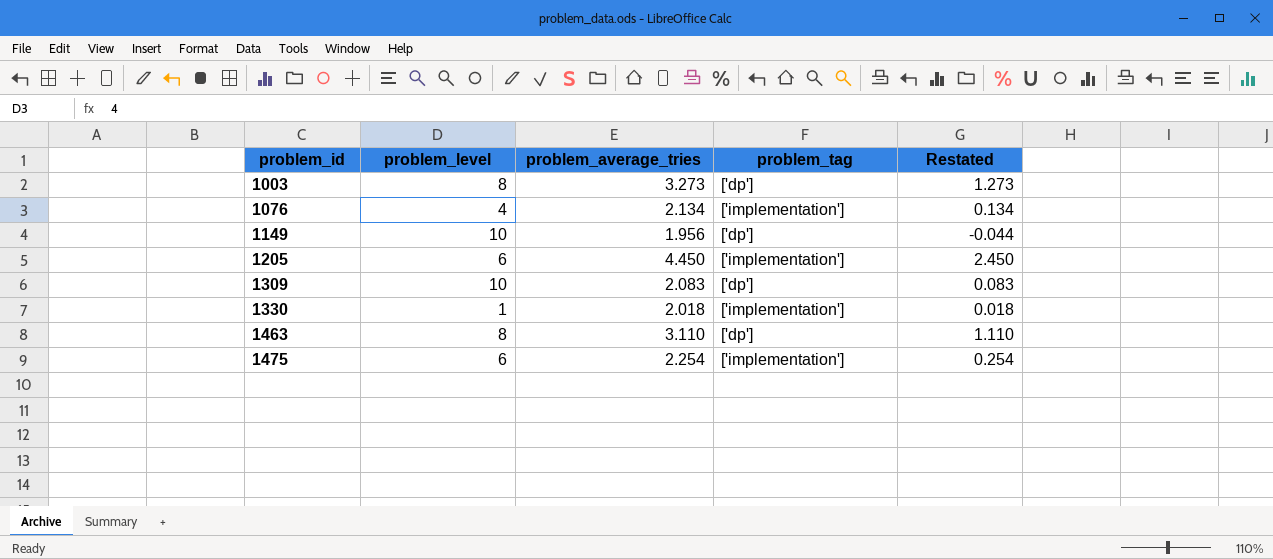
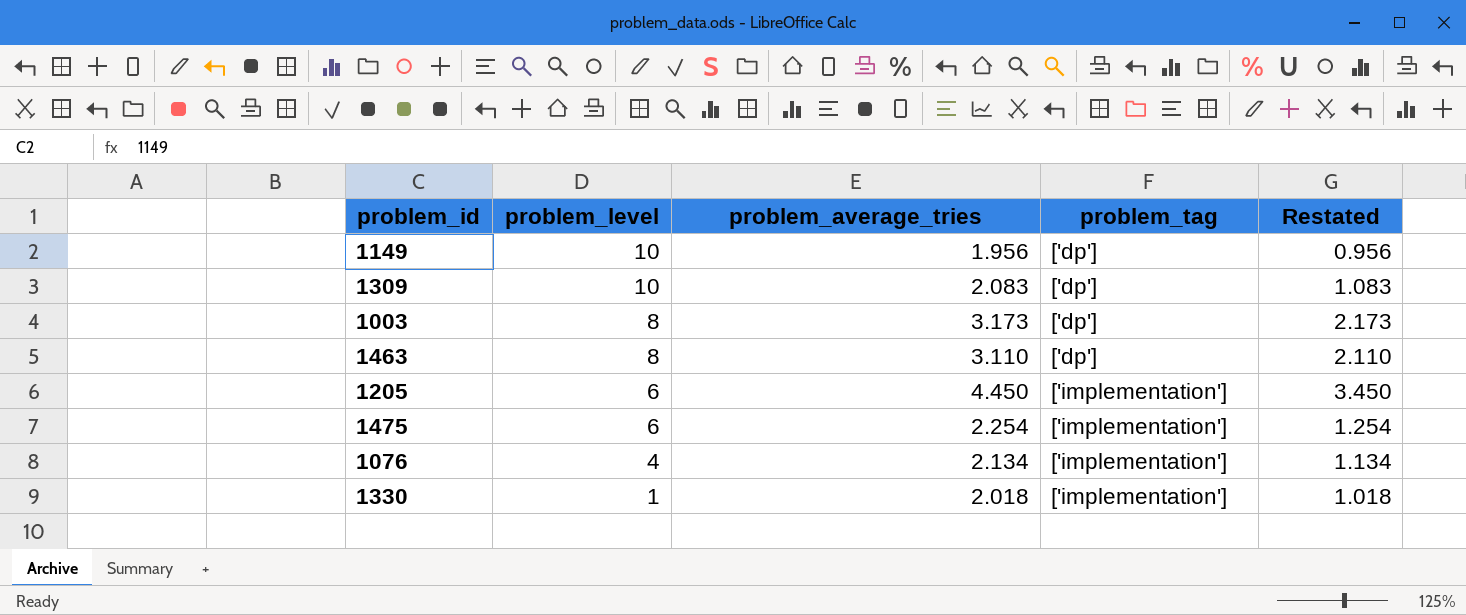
row order: problem_id ascending -> problem_level descending
column Restated | formula: [problem_average_tries] - 2 -> [problem_average_tries] - 1
1003 | problem_average_tries: 3.273 -> 3.173

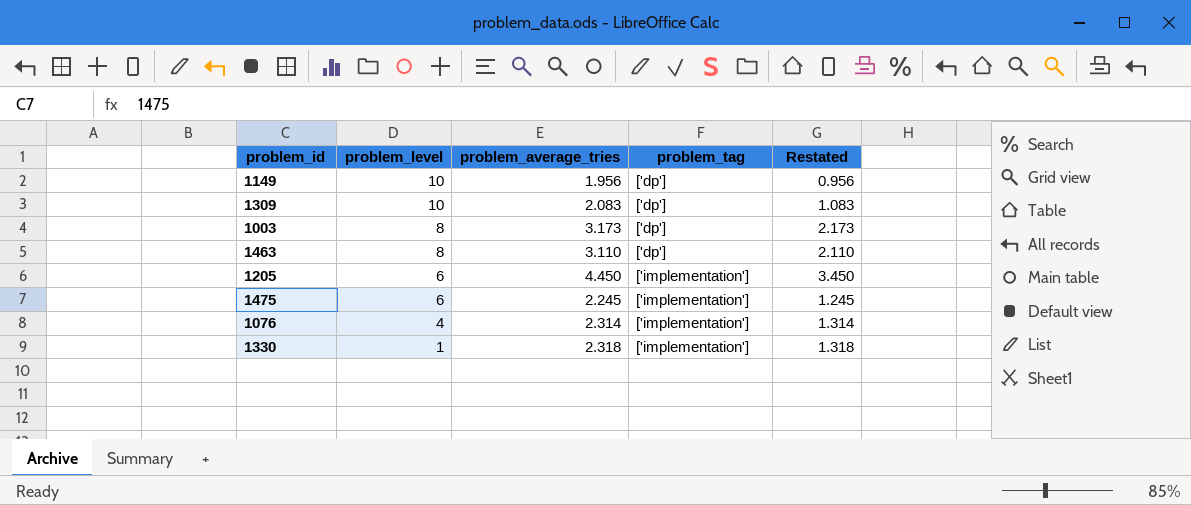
1475 | problem_average_tries: 2.254 -> 2.245
1475 | Restated: 1.254 -> 1.245
1076 | problem_average_tries: 2.134 -> 2.314
1076 | Restated: 1.134 -> 1.314
1330 | problem_average_tries: 2.018 -> 2.318
1330 | Restated: 1.018 -> 1.318

